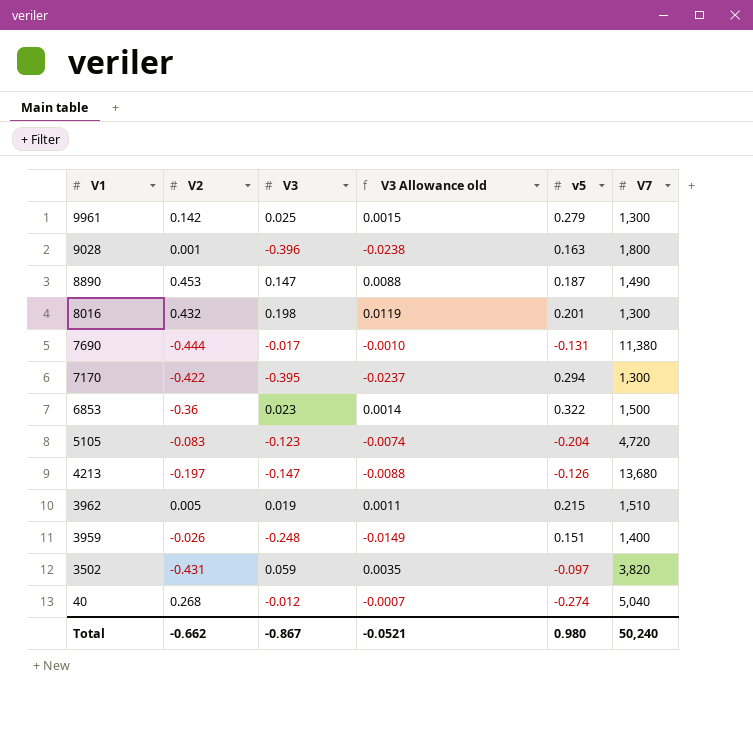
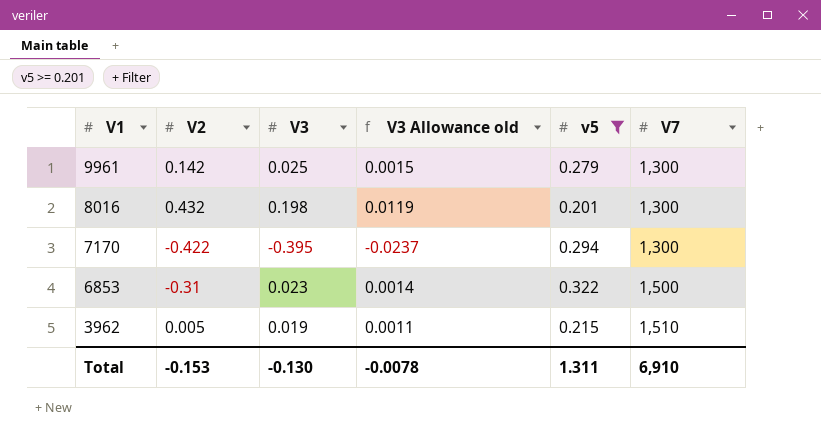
filter: none -> v5 >= 0.201
6853 | V2: -0.36 -> -0.31
Total | V2: -0.662 -> -0.153
Total | V3: -0.867 -> -0.130
Total | V3 Allowance old: -0.0521 -> -0.0078
Total | v5: 0.980 -> 1.311
Total | V7: 50,240 -> 6,910

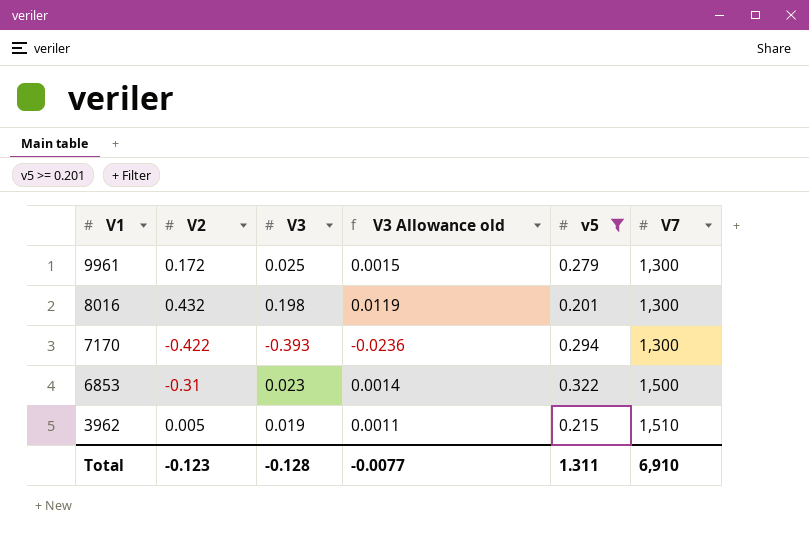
9961 | V2: 0.142 -> 0.172
7170 | V3: -0.395 -> -0.393
7170 | V3 Allowance old: -0.0237 -> -0.0236
Total | V2: -0.153 -> -0.123
Total | V3: -0.130 -> -0.128
Total | V3 Allowance old: -0.0078 -> -0.0077

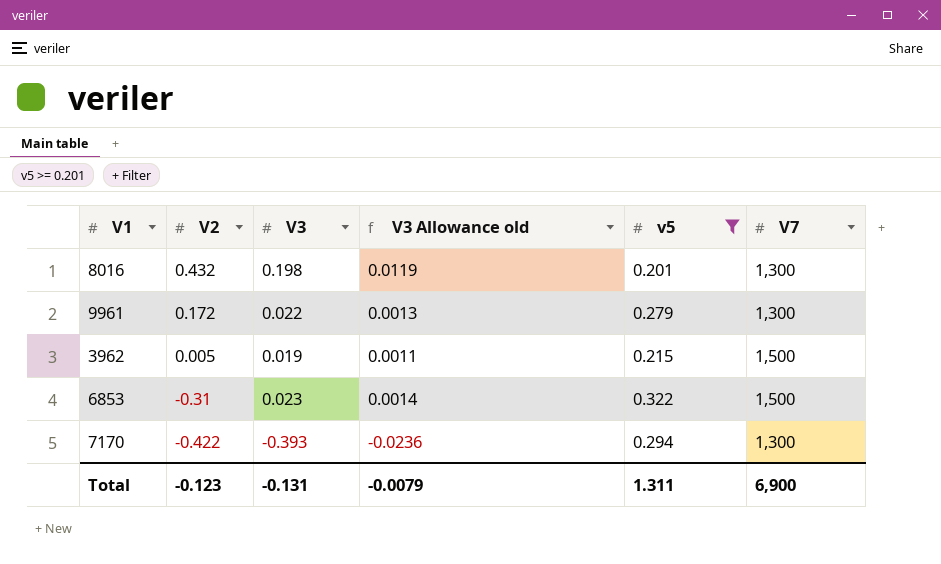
row order: V1 descending -> V2 descending
9961 | V3: 0.025 -> 0.022
9961 | V3 Allowance old: 0.0015 -> 0.0013
3962 | V7: 1,510 -> 1,500
Total | V3: -0.128 -> -0.131
Total | V3 Allowance old: -0.0077 -> -0.0079
Total | V7: 6,910 -> 6,900

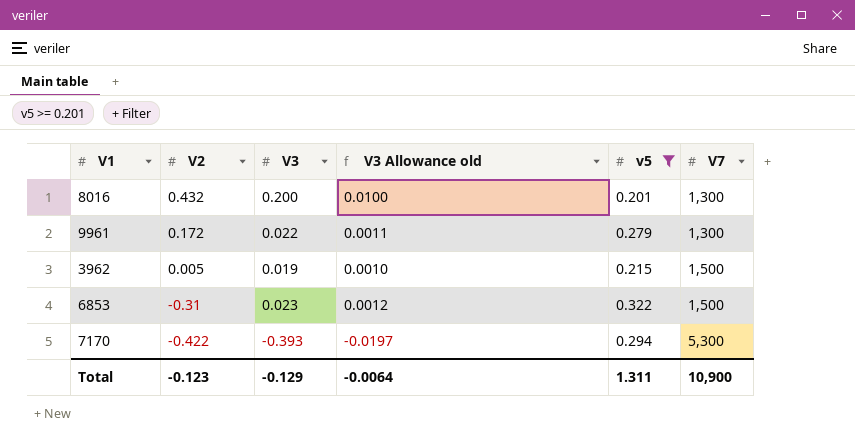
column V3 Allowance old | formula: [V3] * 0.06 -> [V3] * 0.05
8016 | V3: 0.198 -> 0.200
7170 | V7: 1,300 -> 5,300
Total | V3: -0.131 -> -0.129
Total | V3 Allowance old: -0.0079 -> -0.0064
Total | V7: 6,900 -> 10,900

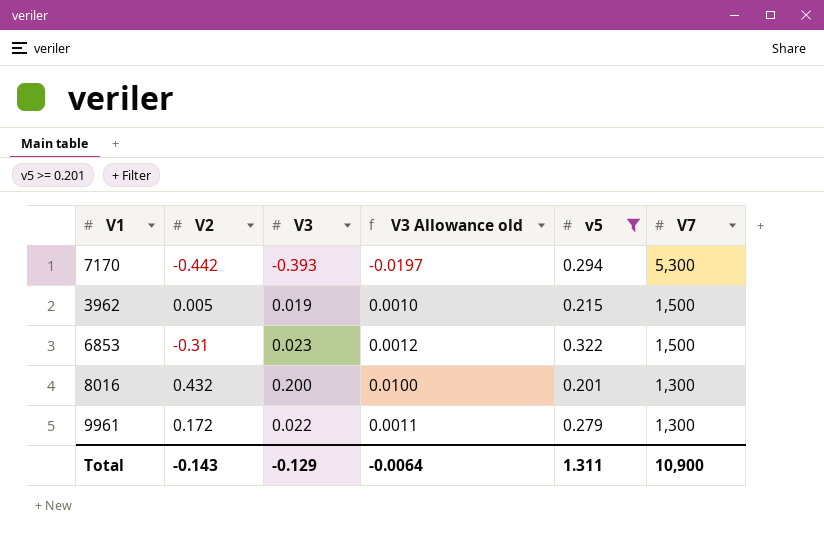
row order: V2 descending -> V7 descending
7170 | V2: -0.422 -> -0.442
Total | V2: -0.123 -> -0.143

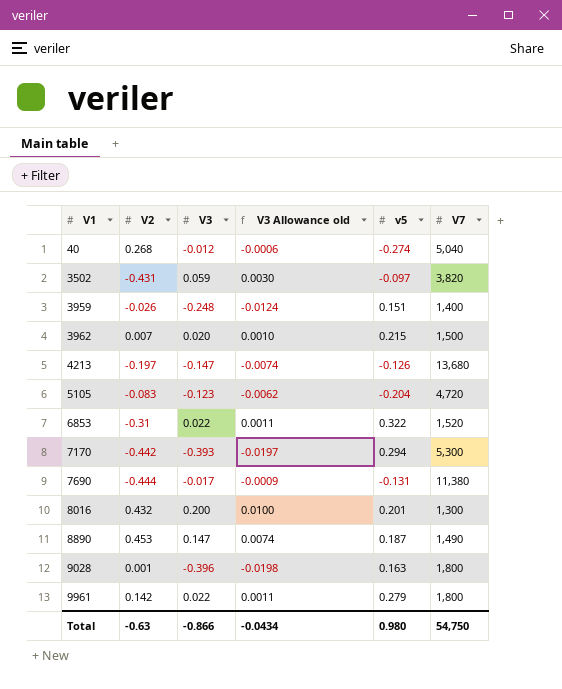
filter: v5 >= 0.201 -> none
row order: V7 descending -> V1 ascending
3962 | V2: 0.005 -> 0.007
3962 | V3: 0.019 -> 0.020
6853 | V3: 0.023 -> 0.022
6853 | V3 Allowance old: 0.0012 -> 0.0011
6853 | V7: 1,500 -> 1,520
9961 | V2: 0.172 -> 0.142
9961 | V7: 1,300 -> 1,800
Total | V2: -0.143 -> -0.63
Total | V3: -0.129 -> -0.866
Total | V3 Allowance old: -0.0064 -> -0.0434
Total | v5: 1.311 -> 0.980
Total | V7: 10,900 -> 54,750

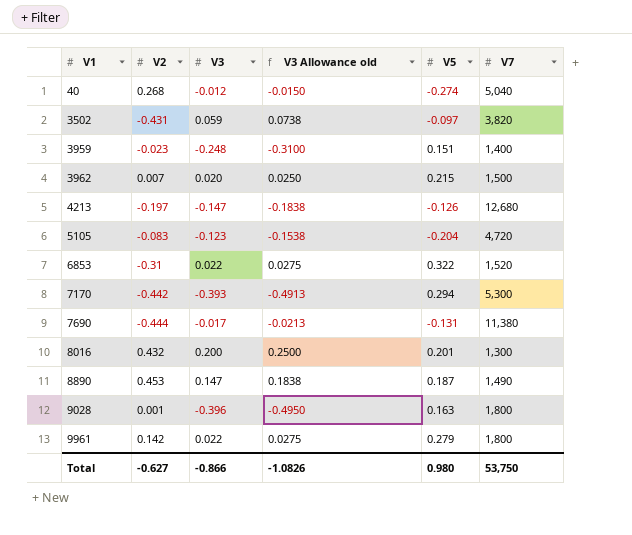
column V3 Allowance old | formula: [V3] * 0.05 -> [V3] * 1.25
column name: v5 -> V5
3959 | V2: -0.026 -> -0.023
4213 | V7: 13,680 -> 12,680
Total | V2: -0.63 -> -0.627
Total | V3 Allowance old: -0.0434 -> -1.0826
Total | V7: 54,750 -> 53,750

